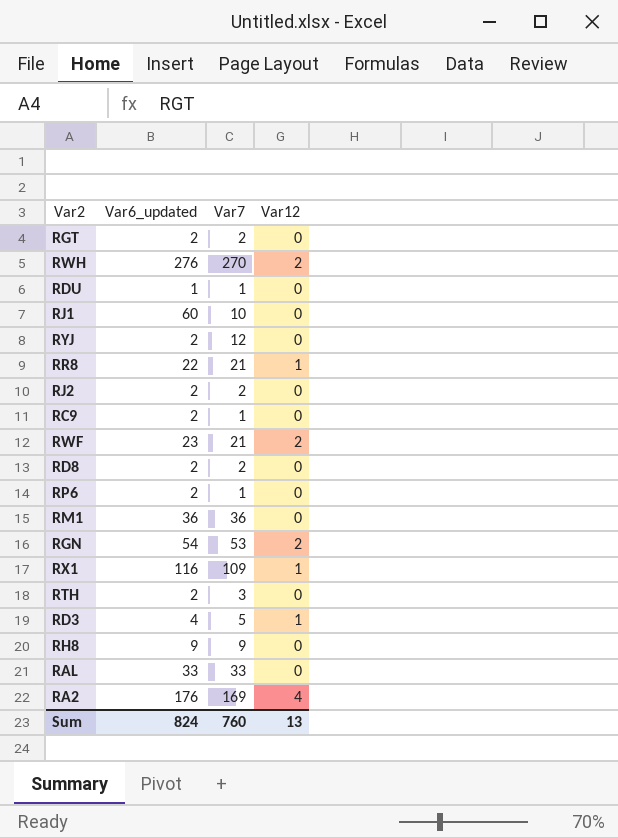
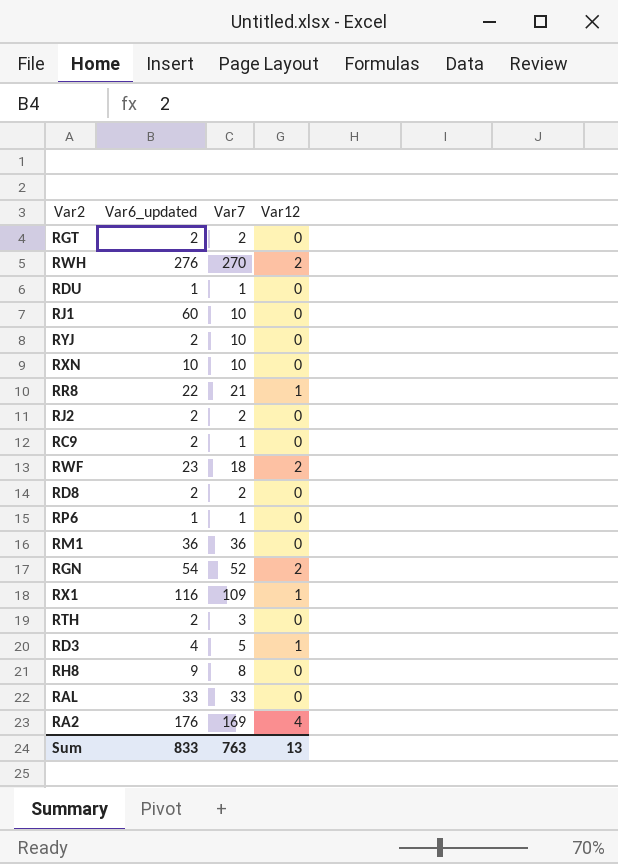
RYJ | Var7: 12 -> 10
row RXN: none -> 10 | 10 | 0
RWF | Var7: 21 -> 18
RP6 | Var6_updated: 2 -> 1
RGN | Var7: 53 -> 52
RH8 | Var7: 9 -> 8
Sum | Var6_updated: 824 -> 833
Sum | Var7: 760 -> 763

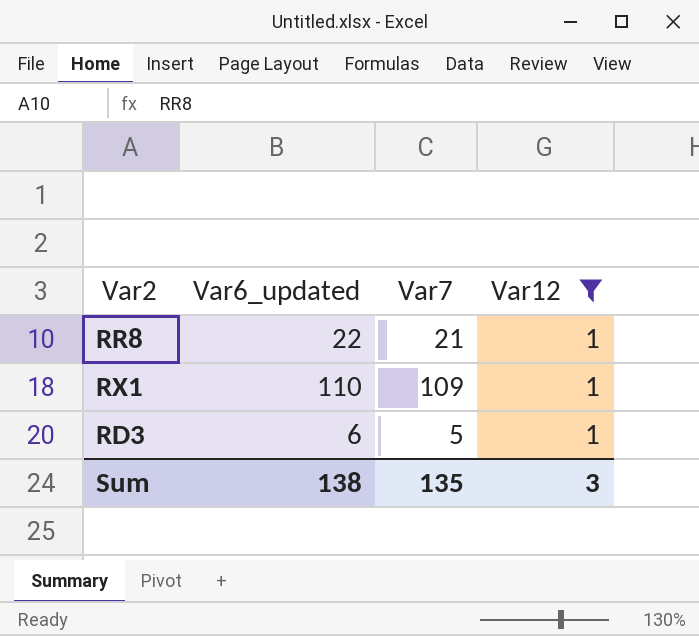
filter: none -> Var12 = 1
RX1 | Var6_updated: 116 -> 110
RD3 | Var6_updated: 4 -> 6
Sum | Var6_updated: 833 -> 138
Sum | Var7: 763 -> 135
Sum | Var12: 13 -> 3

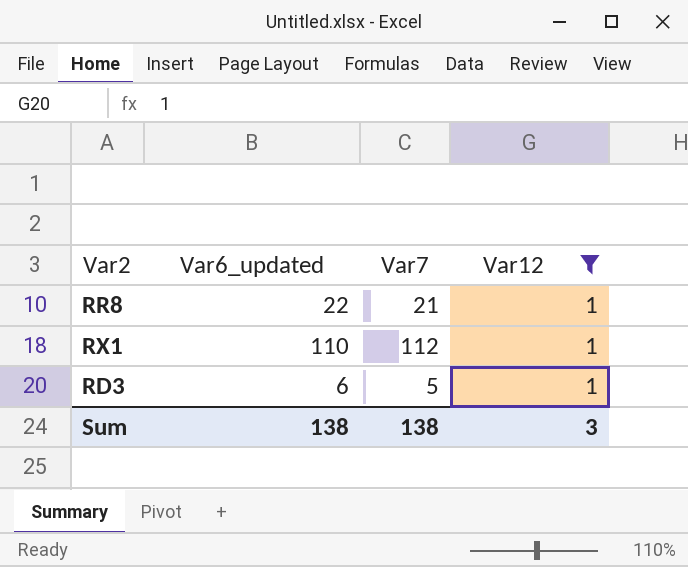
RX1 | Var7: 109 -> 112
Sum | Var7: 135 -> 138

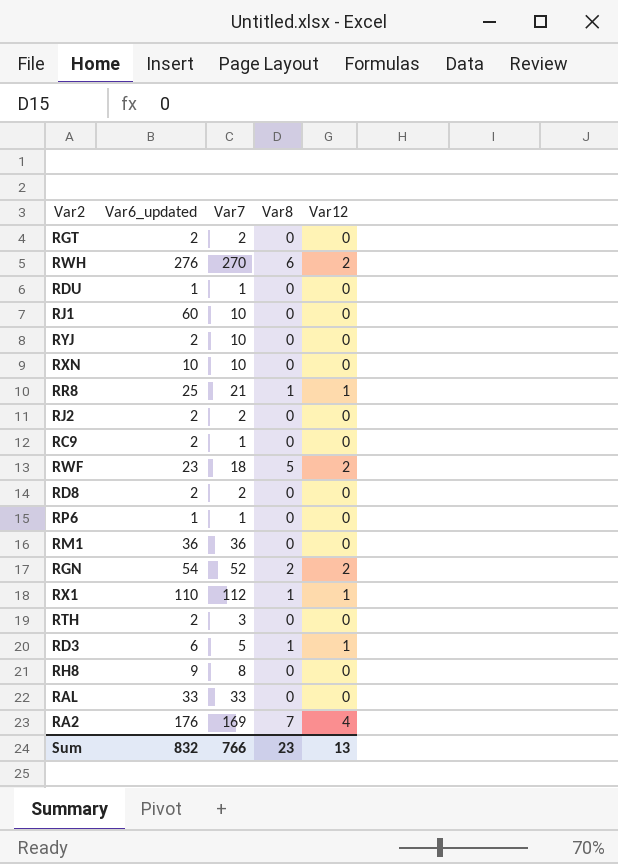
filter: Var12 = 1 -> none
column Var8 | position: none -> 4
RR8 | Var6_updated: 22 -> 25
Sum | Var6_updated: 138 -> 832
Sum | Var7: 138 -> 766
Sum | Var12: 3 -> 13

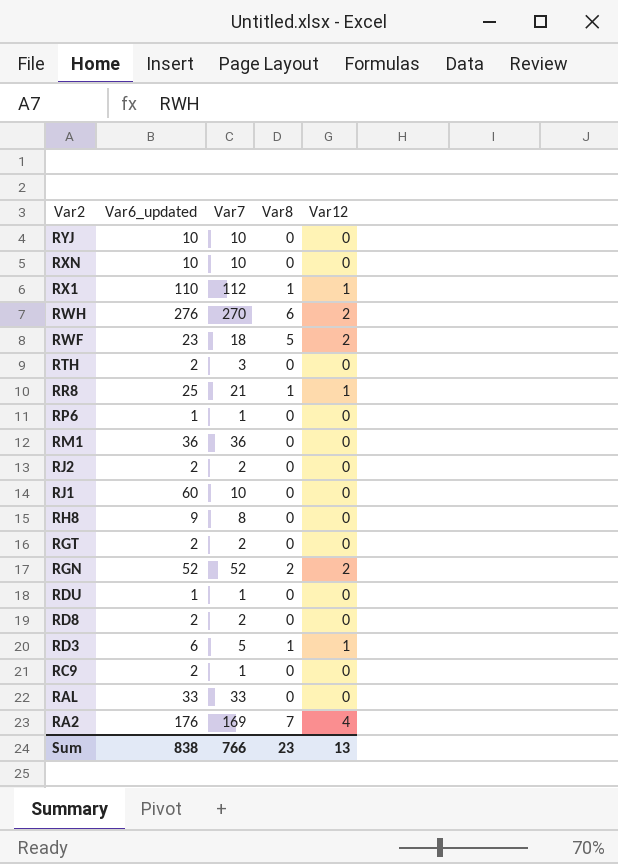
row order: none -> Var2 descending
RYJ | Var6_updated: 2 -> 10
RGN | Var6_updated: 54 -> 52
Sum | Var6_updated: 832 -> 838

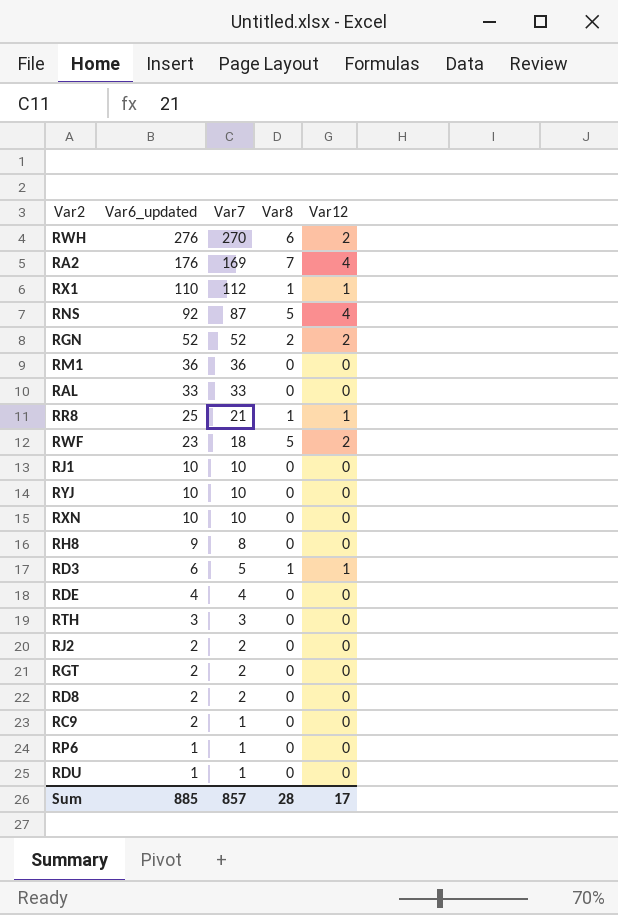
row order: Var2 descending -> Var6_updated descending
row RNS: none -> 92 | 87 | 5 | 4
RJ1 | Var6_updated: 60 -> 10
row RDE: none -> 4 | 4 | 0 | 0
RTH | Var6_updated: 2 -> 3
Sum | Var6_updated: 838 -> 885
Sum | Var7: 766 -> 857
Sum | Var8: 23 -> 28
Sum | Var12: 13 -> 17

